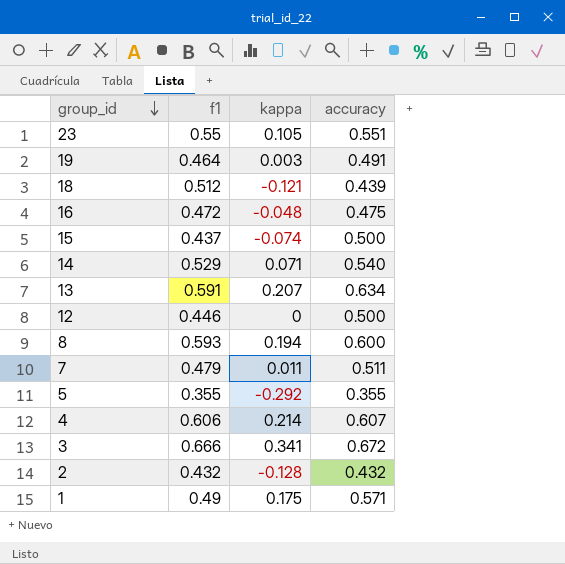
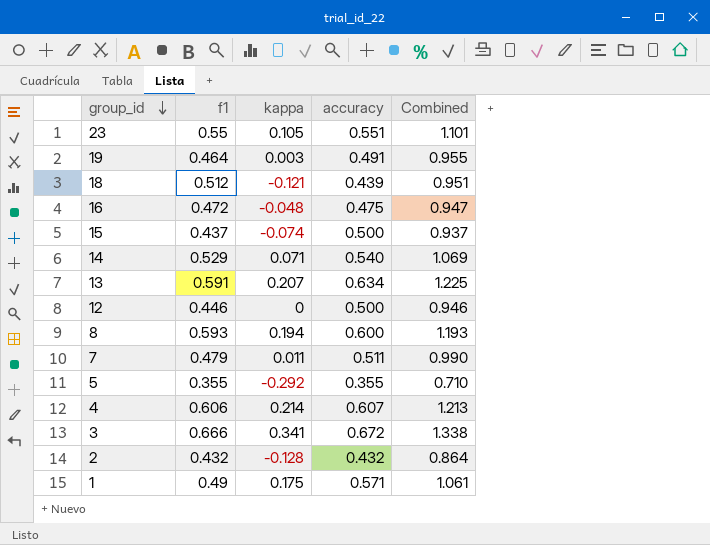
column Combined | formula: none -> [f1] + [accuracy]

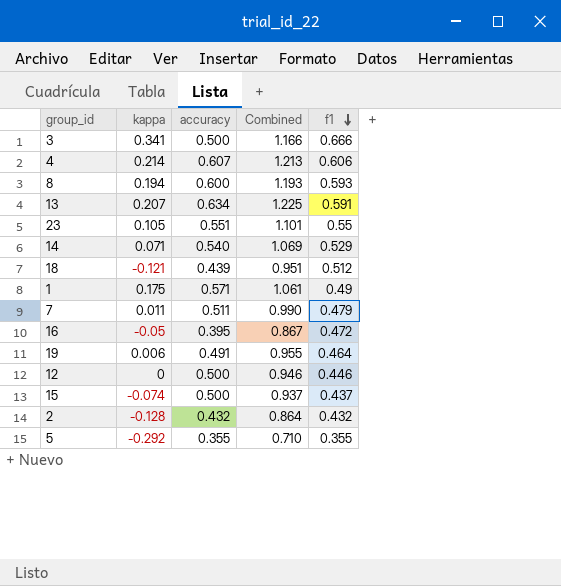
row order: group_id descending -> f1 descending
column f1 | position: 2 -> 5
3 | accuracy: 0.672 -> 0.500
3 | Combined: 1.338 -> 1.166
16 | kappa: -0.048 -> -0.05
16 | accuracy: 0.475 -> 0.395
16 | Combined: 0.947 -> 0.867
19 | kappa: 0.003 -> 0.006

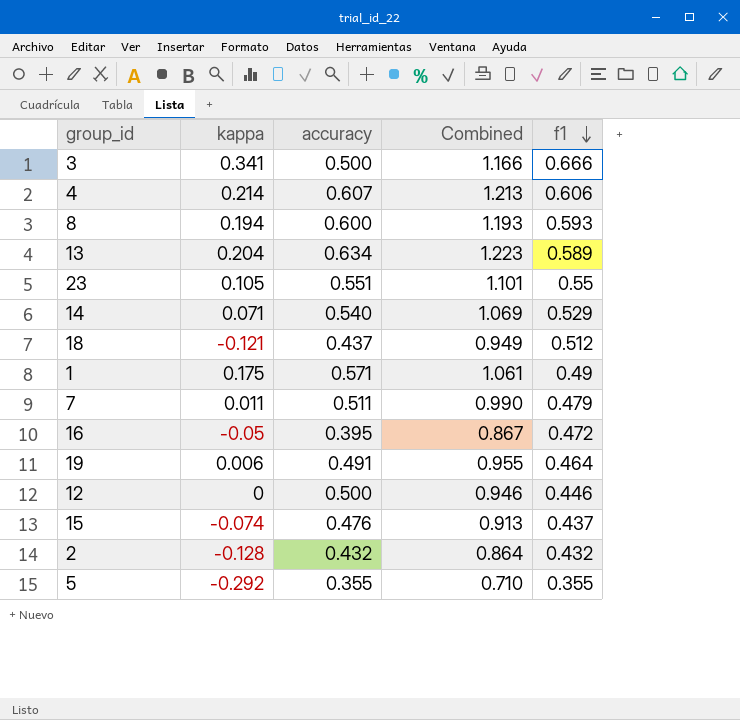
13 | kappa: 0.207 -> 0.204
13 | Combined: 1.225 -> 1.223
13 | f1: 0.591 -> 0.589
18 | accuracy: 0.439 -> 0.437
18 | Combined: 0.951 -> 0.949
15 | accuracy: 0.500 -> 0.476
15 | Combined: 0.937 -> 0.913

